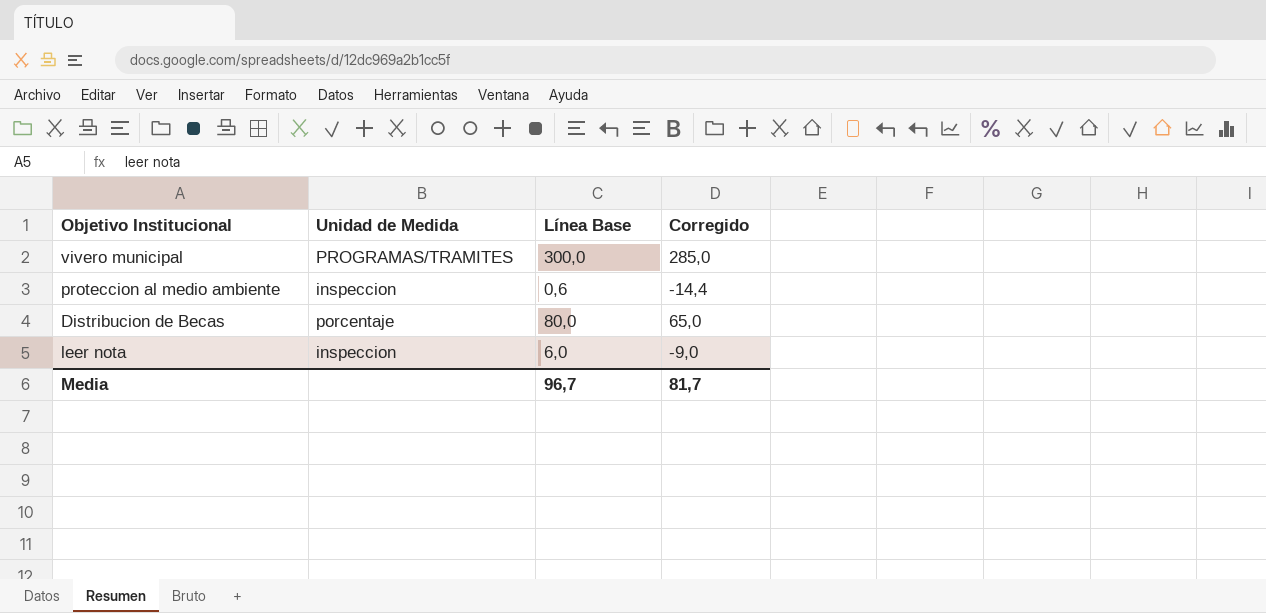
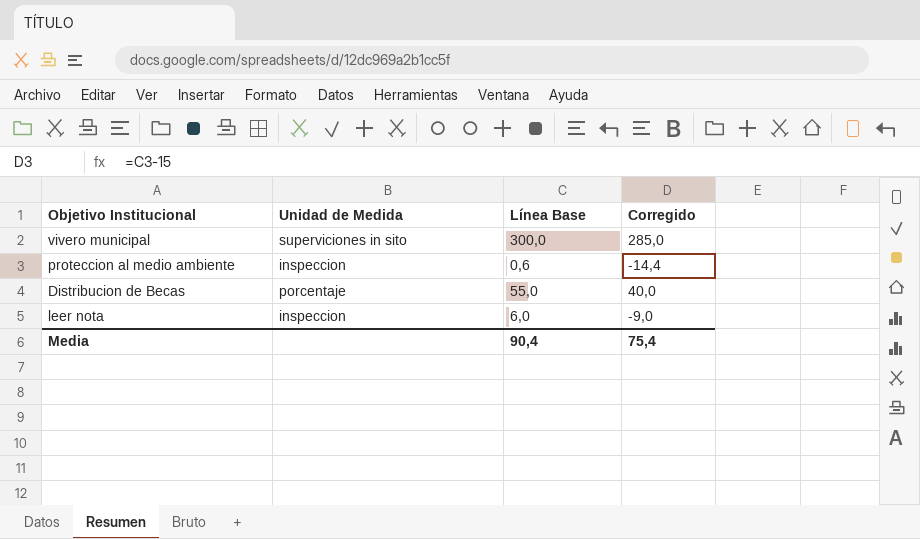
vivero municipal | Unidad de Medida: PROGRAMAS/TRAMITES -> superviciones in sito
Distribucion de Becas | Línea Base: 80,0 -> 55,0
Distribucion de Becas | Corregido: 65,0 -> 40,0
Media | Línea Base: 96,7 -> 90,4
Media | Corregido: 81,7 -> 75,4

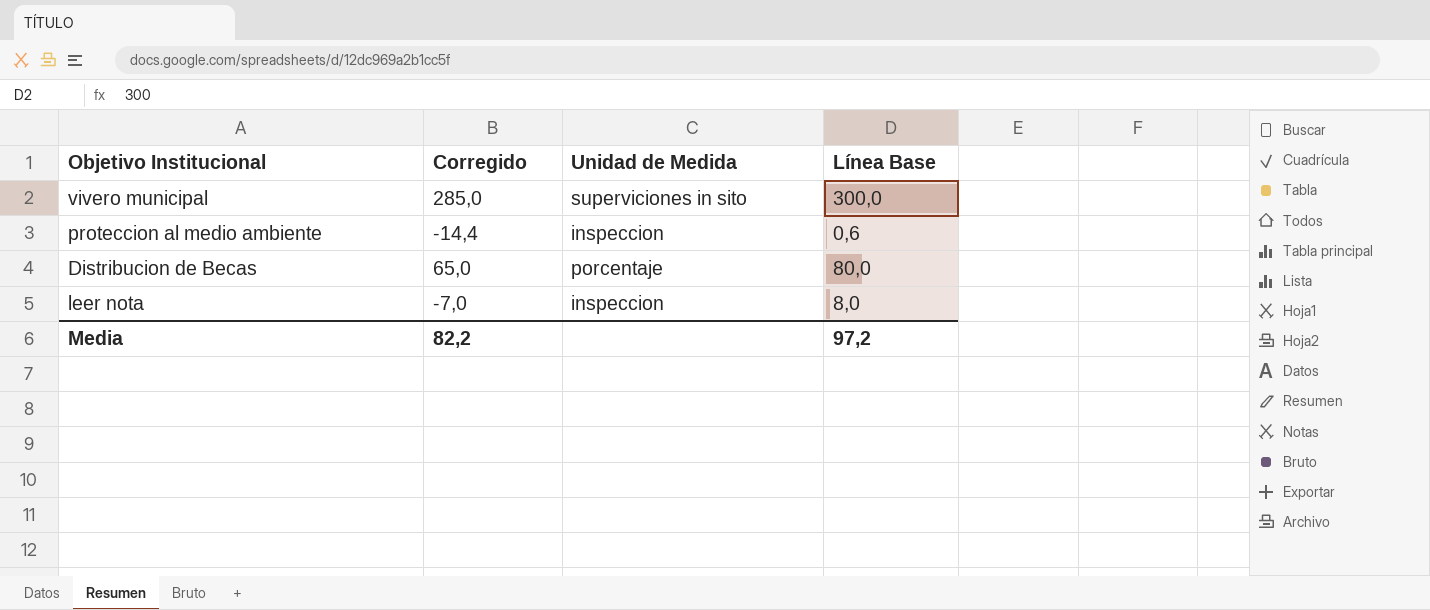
column Corregido | position: 4 -> 2
Distribucion de Becas | Corregido: 40,0 -> 65,0
Distribucion de Becas | Línea Base: 55,0 -> 80,0
leer nota | Corregido: -9,0 -> -7,0
leer nota | Línea Base: 6,0 -> 8,0
Media | Corregido: 75,4 -> 82,2
Media | Línea Base: 90,4 -> 97,2

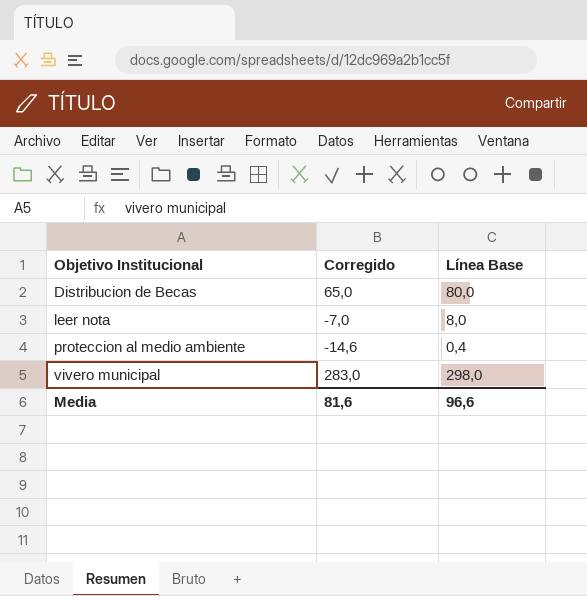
row order: none -> Objetivo Institucional ascending
column Unidad de Medida | position: 3 -> none
proteccion al medio ambiente | Corregido: -14,4 -> -14,6
proteccion al medio ambiente | Línea Base: 0,6 -> 0,4
vivero municipal | Corregido: 285,0 -> 283,0
vivero municipal | Línea Base: 300,0 -> 298,0
Media | Corregido: 82,2 -> 81,6
Media | Línea Base: 97,2 -> 96,6

